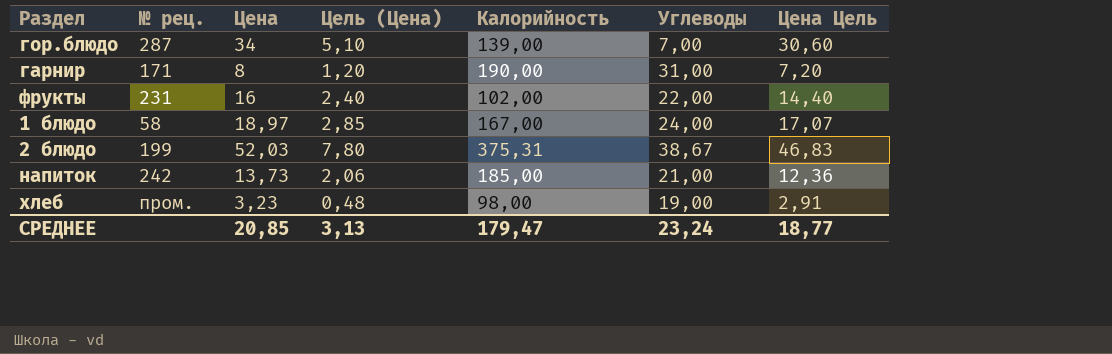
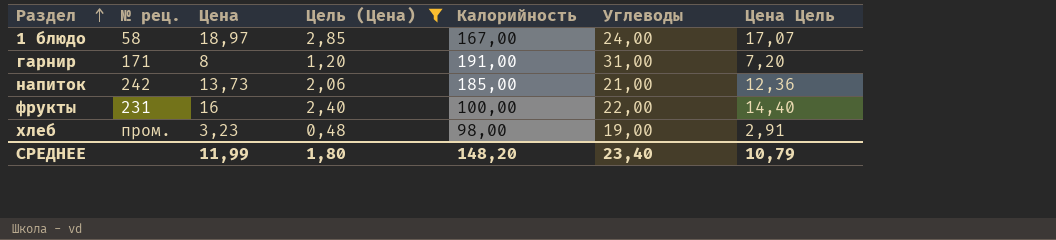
filter: none -> Цель (Цена) <= 2,85
row order: none -> Раздел ascending
гарнир | Калорийность: 190,00 -> 191,00
фрукты | Калорийность: 102,00 -> 100,00
СРЕДНЕЕ | Цена: 20,85 -> 11,99
СРЕДНЕЕ | Цель (Цена): 3,13 -> 1,80
СРЕДНЕЕ | Калорийность: 179,47 -> 148,20
СРЕДНЕЕ | Углеводы: 23,24 -> 23,40
СРЕДНЕЕ | Цена Цель: 18,77 -> 10,79

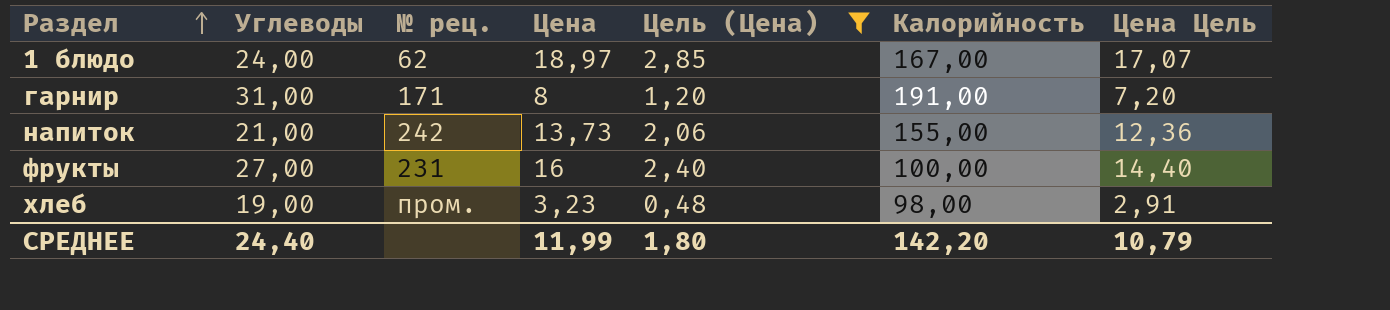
column Углеводы | position: 6 -> 2
1 блюдо | № рец.: 58 -> 62
напиток | Калорийность: 185,00 -> 155,00
фрукты | Углеводы: 22,00 -> 27,00
СРЕДНЕЕ | Углеводы: 23,40 -> 24,40
СРЕДНЕЕ | Калорийность: 148,20 -> 142,20

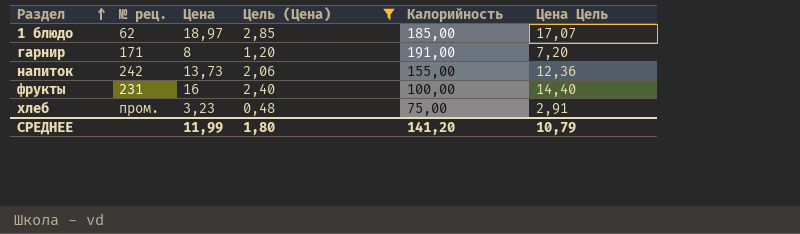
column Углеводы | position: 2 -> none
1 блюдо | Калорийность: 167,00 -> 185,00
хлеб | Калорийность: 98,00 -> 75,00
СРЕДНЕЕ | Калорийность: 142,20 -> 141,20

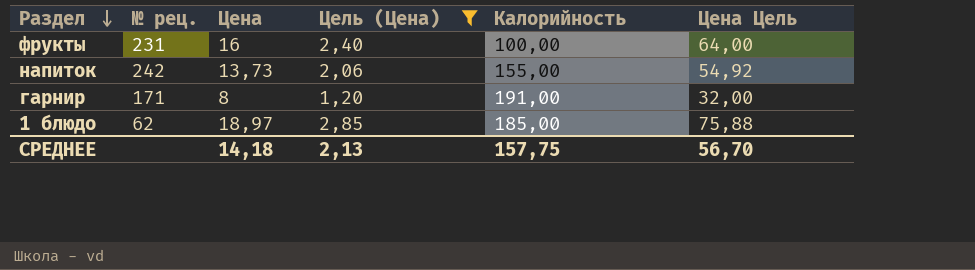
row order: Раздел ascending -> Раздел descending
column Цена Цель | formula: [Цена] * 0,9 -> [Цена] * 4
row хлеб: пром. | 3,23 | 0,48 | 75,00 | 2,91 -> none
СРЕДНЕЕ | Цена: 11,99 -> 14,18
СРЕДНЕЕ | Цель (Цена): 1,80 -> 2,13
СРЕДНЕЕ | Калорийность: 141,20 -> 157,75
СРЕДНЕЕ | Цена Цель: 10,79 -> 56,70

